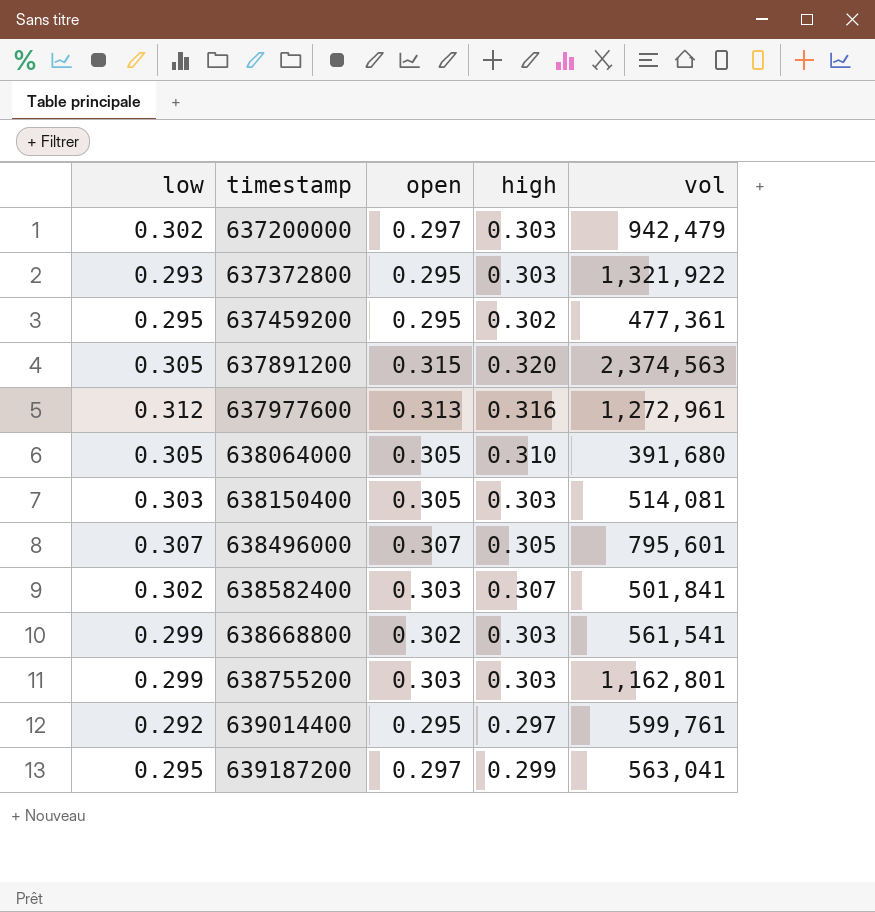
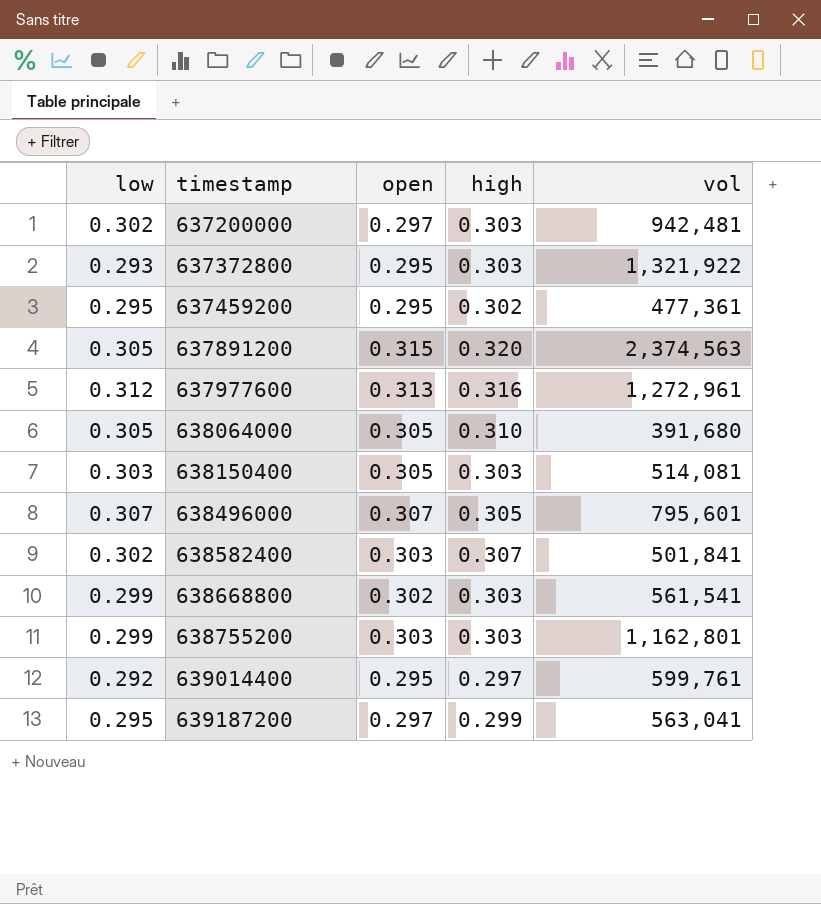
637200000 | vol: 942,479 -> 942,481

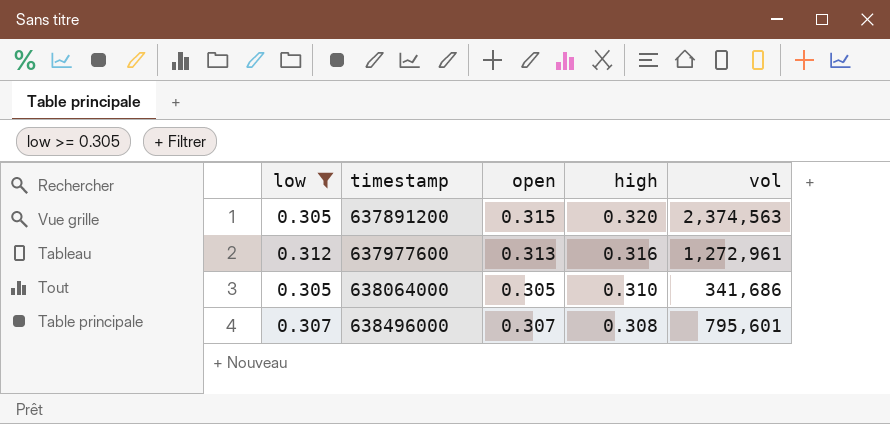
filter: none -> low >= 0.305
638064000 | vol: 391,680 -> 341,686
638496000 | high: 0.305 -> 0.308

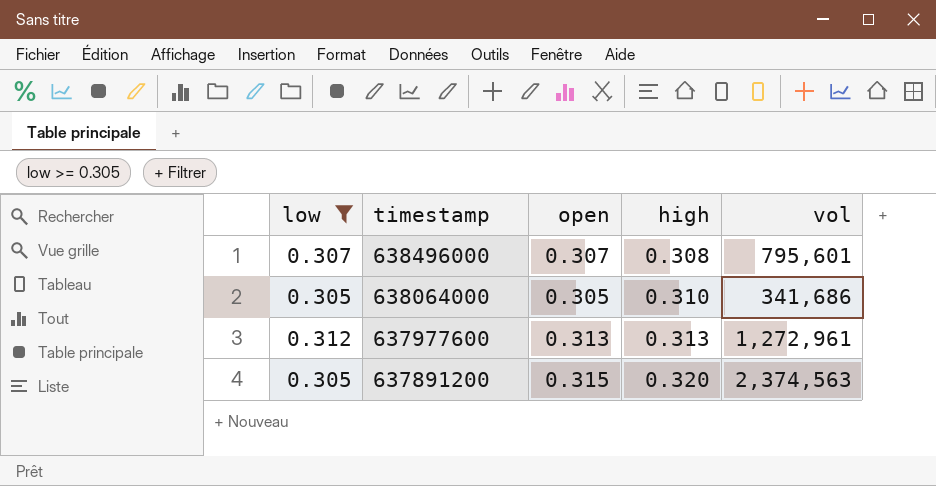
row order: timestamp ascending -> timestamp descending
637977600 | high: 0.316 -> 0.313

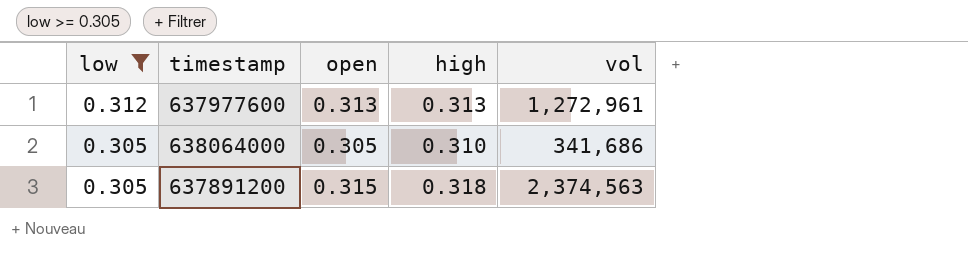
row order: timestamp descending -> low descending
row 638496000: 0.307 | 0.307 | 0.308 | 795,601 -> none
637891200 | high: 0.320 -> 0.318

